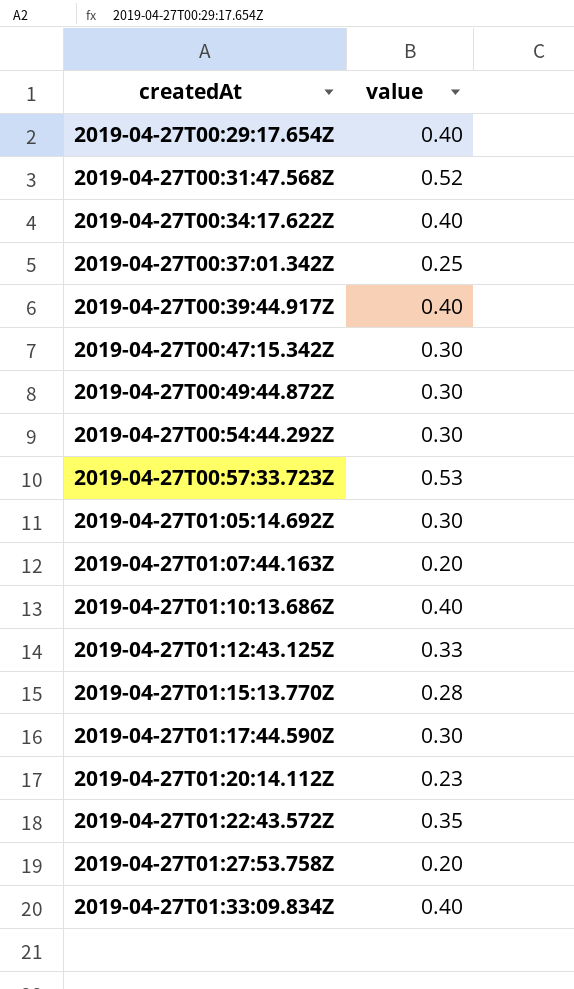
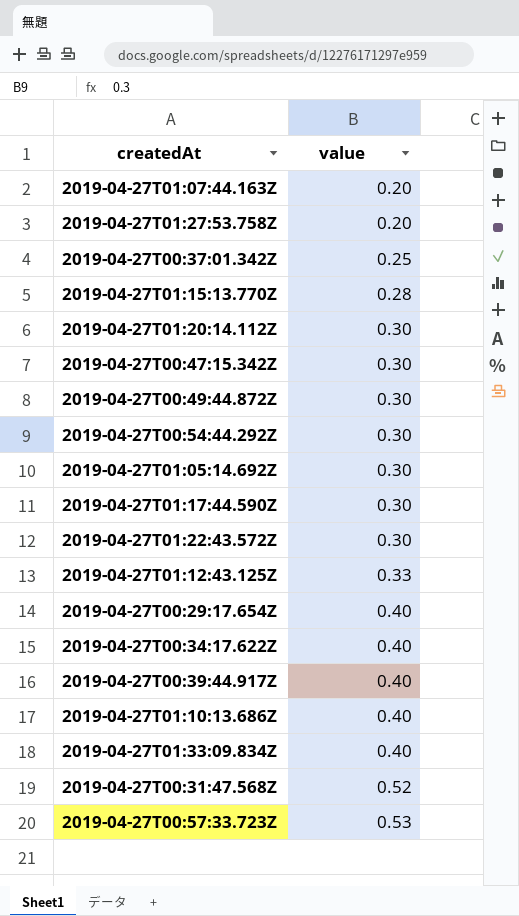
row order: createdAt ascending -> value ascending
2019-04-27T01:20:14.112Z | value: 0.23 -> 0.30
2019-04-27T01:22:43.572Z | value: 0.35 -> 0.30

